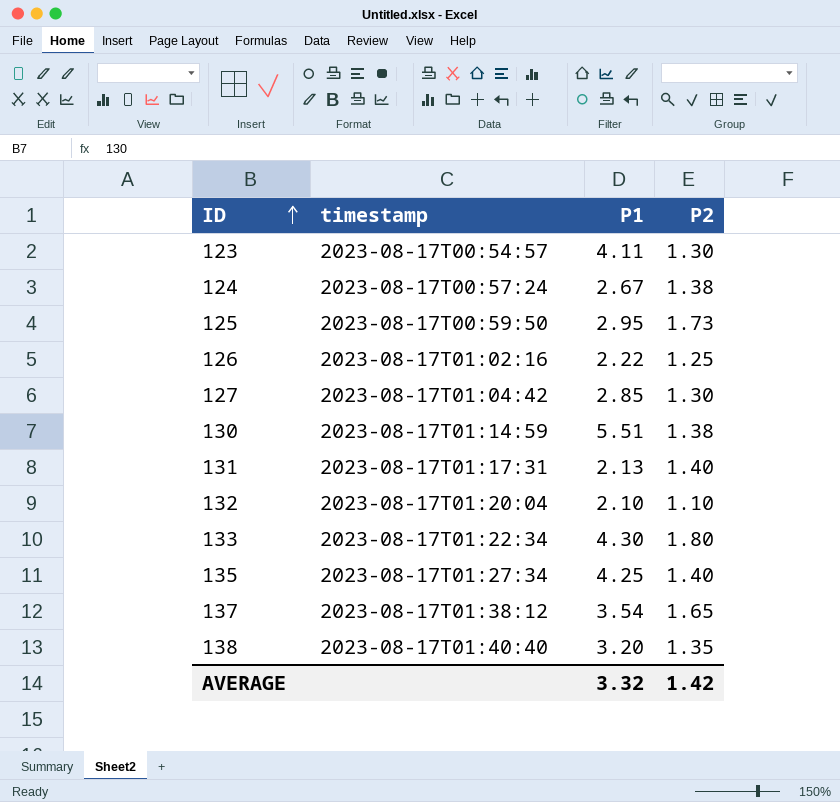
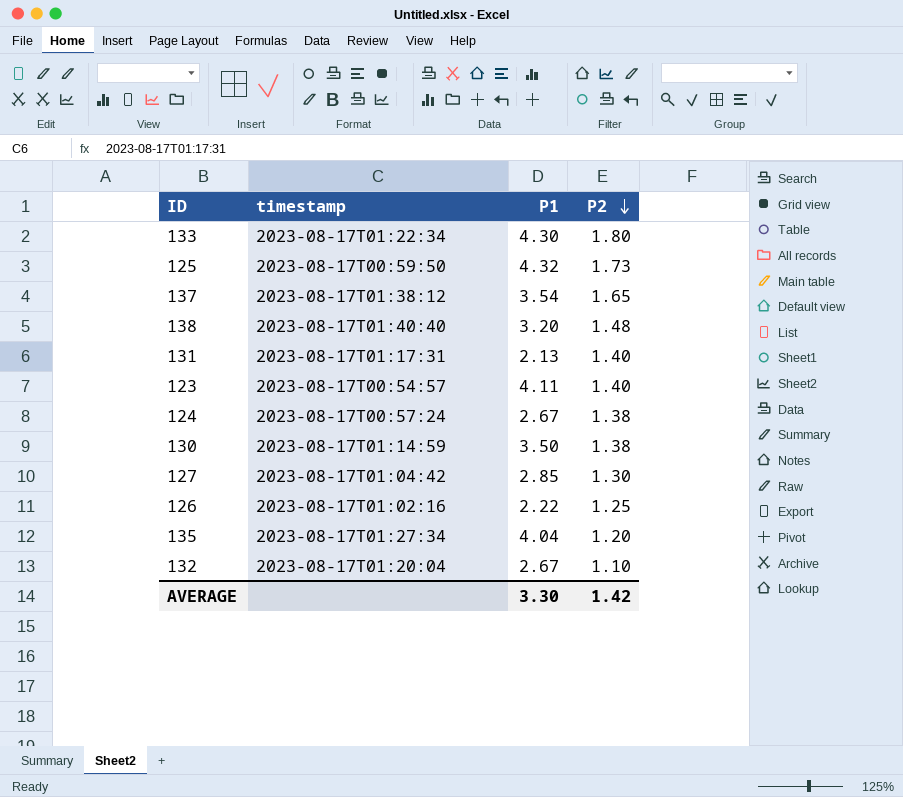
row order: ID ascending -> P2 descending
125 | P1: 2.95 -> 4.32
138 | P2: 1.35 -> 1.48
123 | P2: 1.30 -> 1.40
130 | P1: 5.51 -> 3.50
135 | P1: 4.25 -> 4.04
135 | P2: 1.40 -> 1.20
132 | P1: 2.10 -> 2.67
AVERAGE | P1: 3.32 -> 3.30

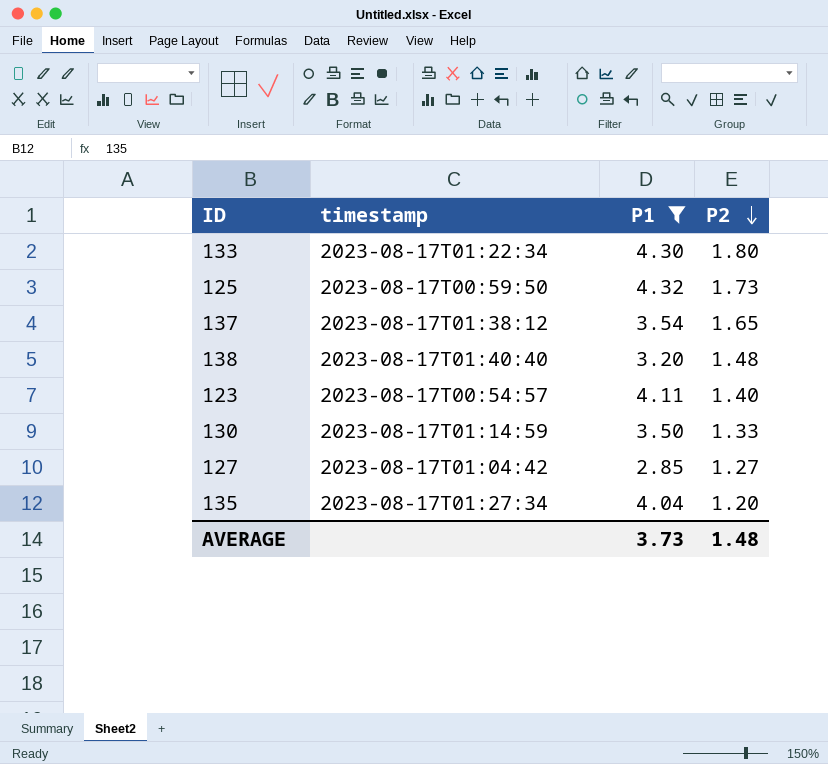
filter: none -> P1 >= 2.85
130 | P2: 1.38 -> 1.33
127 | P2: 1.30 -> 1.27
AVERAGE | P1: 3.30 -> 3.73
AVERAGE | P2: 1.42 -> 1.48

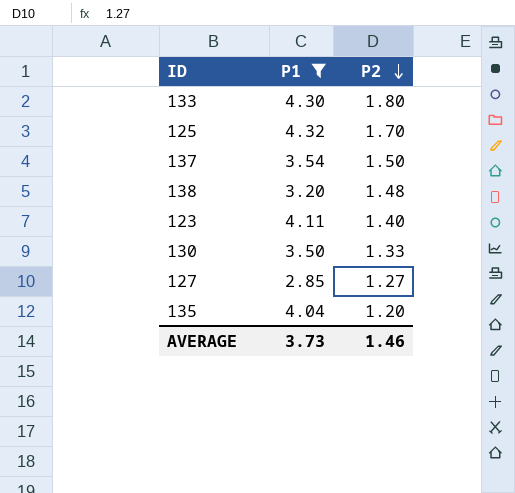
column timestamp | position: 2 -> none
125 | P2: 1.73 -> 1.70
137 | P2: 1.65 -> 1.50
AVERAGE | P2: 1.48 -> 1.46

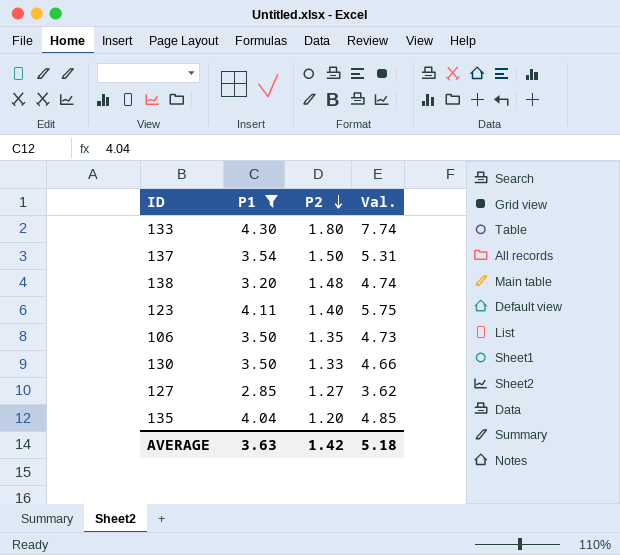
column Val. | formula: none -> [P1] * [P2]
row 125: 4.32 | 1.70 -> none
row 106: none -> 3.50 | 1.35 | 4.73
AVERAGE | P1: 3.73 -> 3.63
AVERAGE | P2: 1.46 -> 1.42

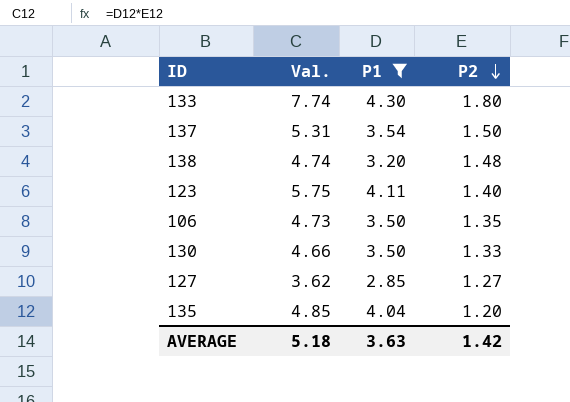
column Val. | position: 4 -> 2

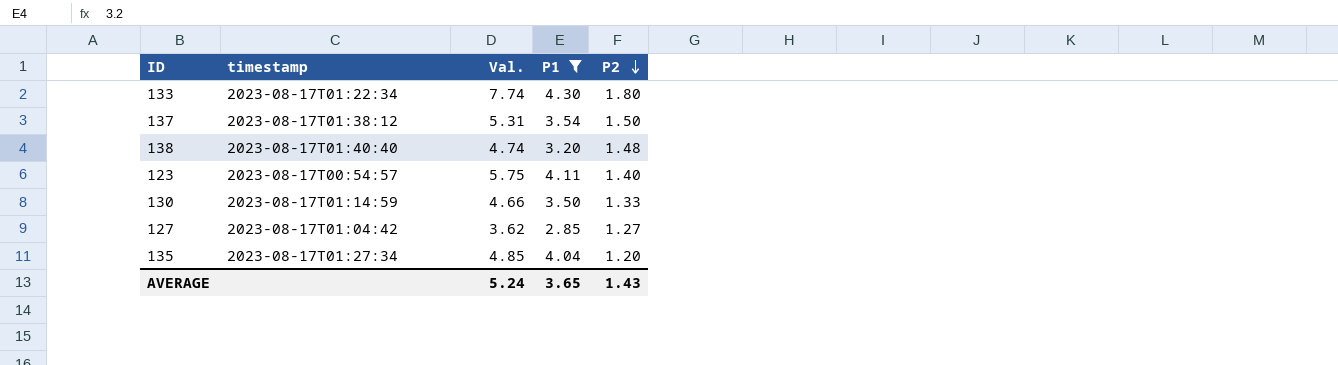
column timestamp | position: none -> 2
row 106: 4.73 | 3.50 | 1.35 -> none
AVERAGE | Val.: 5.18 -> 5.24
AVERAGE | P1: 3.63 -> 3.65
AVERAGE | P2: 1.42 -> 1.43

